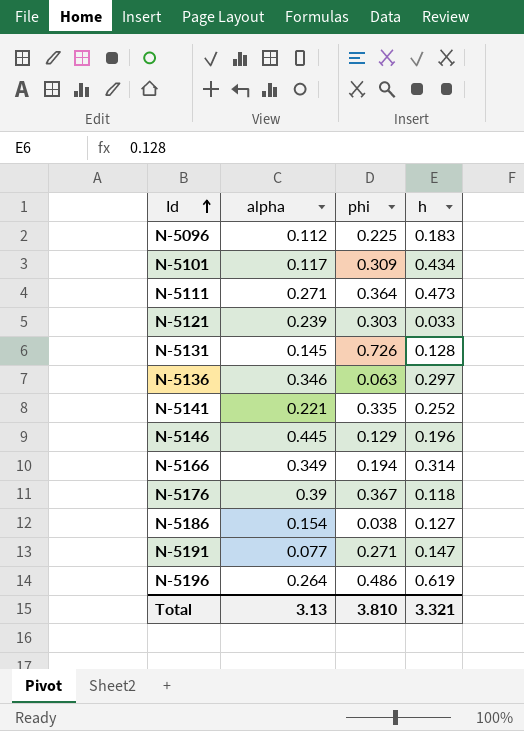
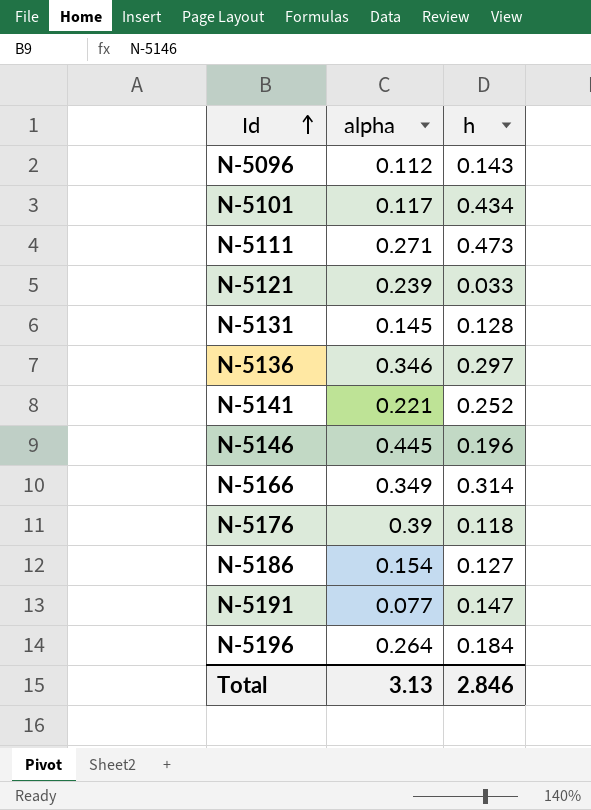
column phi | position: 3 -> none
N-5096 | h: 0.183 -> 0.143
N-5196 | h: 0.619 -> 0.184
Total | h: 3.321 -> 2.846

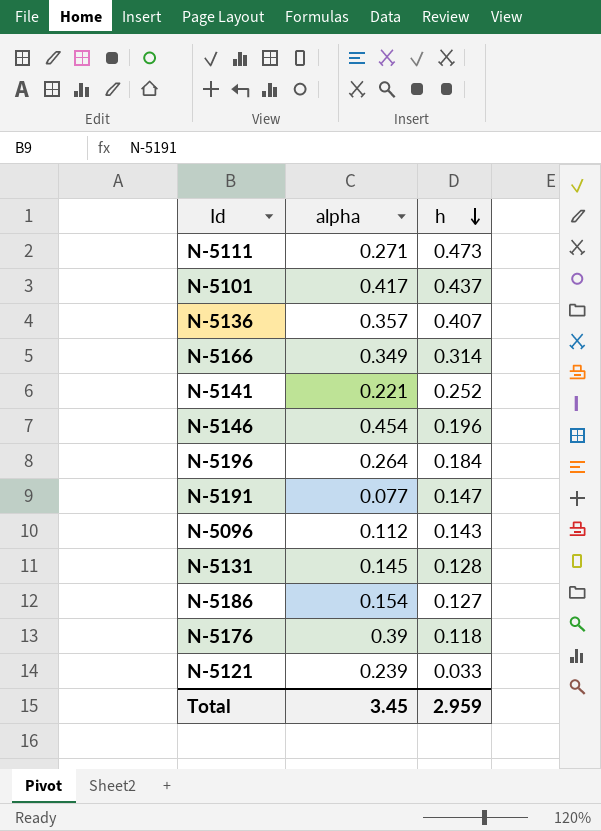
row order: Id ascending -> h descending
N-5101 | alpha: 0.117 -> 0.417
N-5101 | h: 0.434 -> 0.437
N-5136 | alpha: 0.346 -> 0.357
N-5136 | h: 0.297 -> 0.407
N-5146 | alpha: 0.445 -> 0.454
Total | alpha: 3.13 -> 3.45
Total | h: 2.846 -> 2.959

